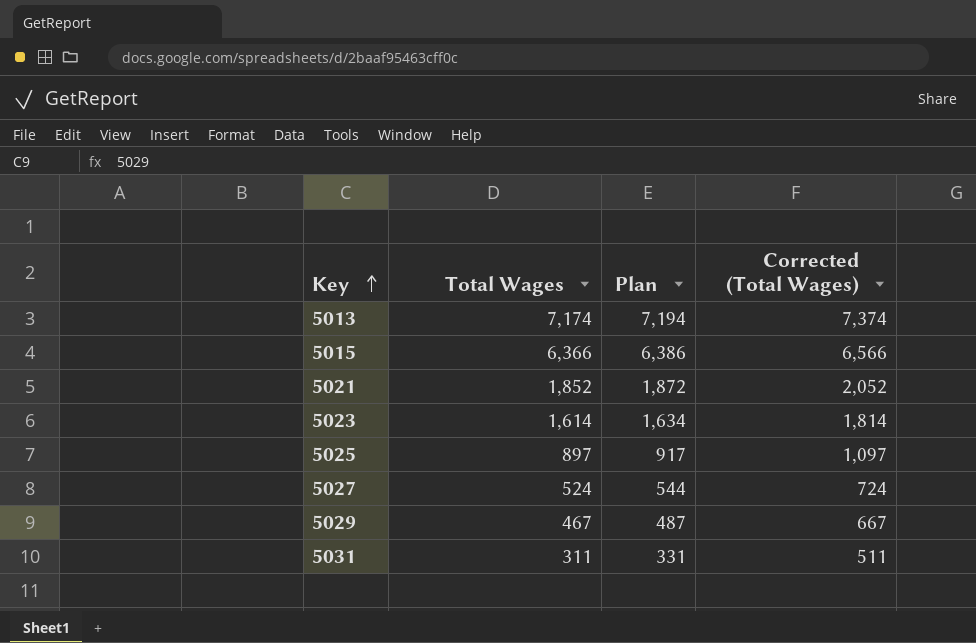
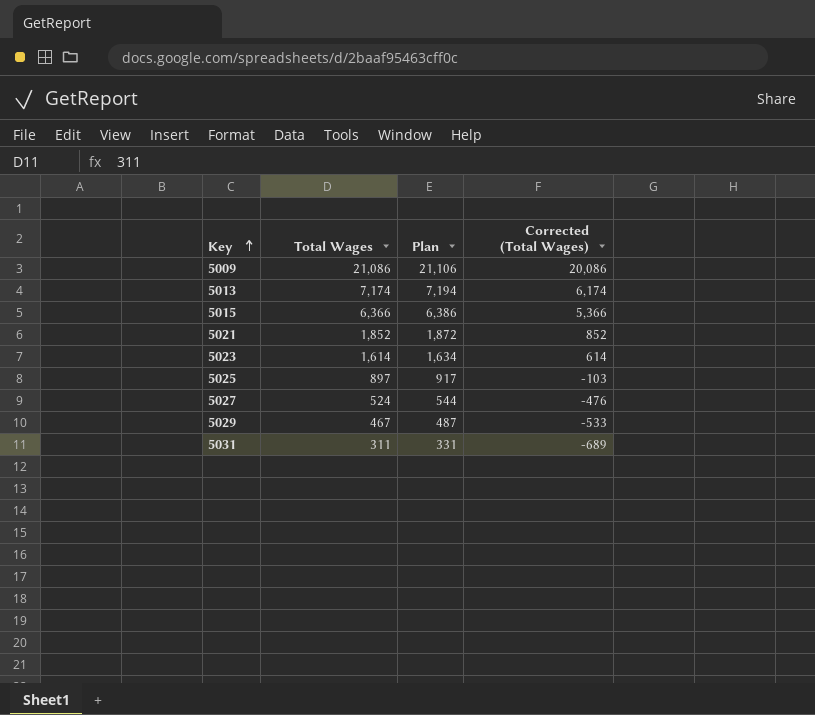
column Corrected (Total Wages) | formula: [Total Wages] + 200 -> [Total Wages] - 1000
row 5009: none -> 21,086 | 21,106 | 20,086

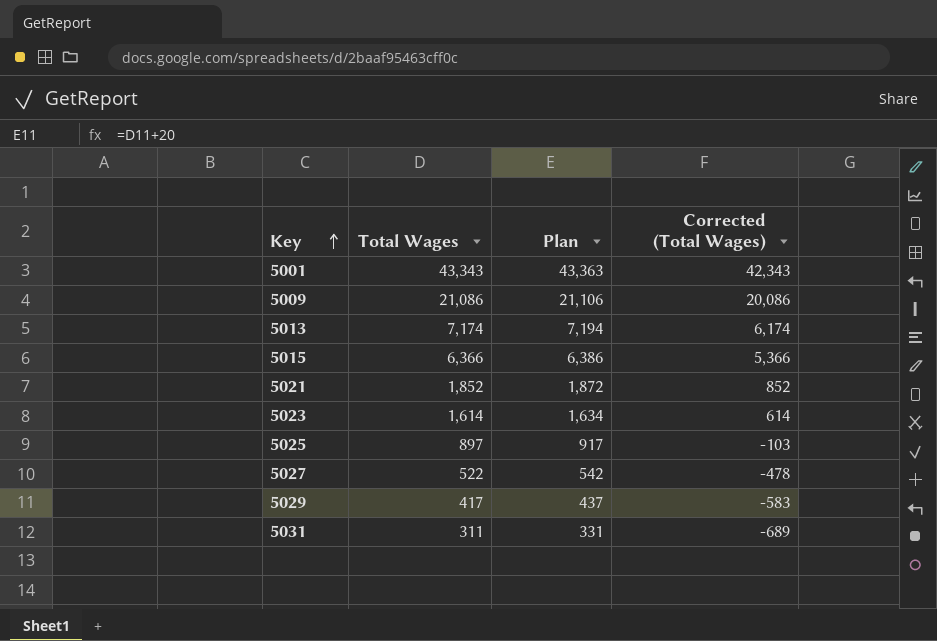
row 5001: none -> 43,343 | 43,363 | 42,343
5027 | Total Wages: 524 -> 522
5027 | Plan: 544 -> 542
5027 | Corrected (Total Wages): -476 -> -478
5029 | Total Wages: 467 -> 417
5029 | Plan: 487 -> 437
5029 | Corrected (Total Wages): -533 -> -583

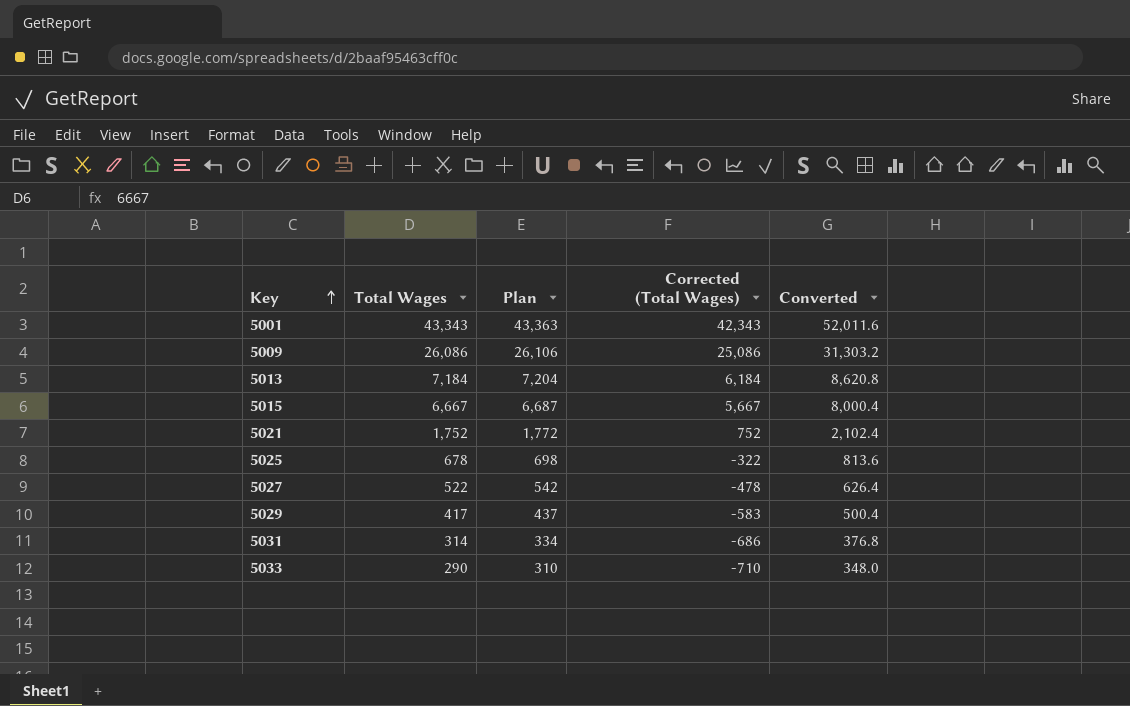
column Converted | formula: none -> [Total Wages] * 1.2
row 5023: 1,614 | 1,634 | 614 -> none
5009 | Total Wages: 21,086 -> 26,086
5009 | Plan: 21,106 -> 26,106
5009 | Corrected (Total Wages): 20,086 -> 25,086
5013 | Total Wages: 7,174 -> 7,184
5013 | Plan: 7,194 -> 7,204
5013 | Corrected (Total Wages): 6,174 -> 6,184
5015 | Total Wages: 6,366 -> 6,667
5015 | Plan: 6,386 -> 6,687
5015 | Corrected (Total Wages): 5,366 -> 5,667
5021 | Total Wages: 1,852 -> 1,752
5021 | Plan: 1,872 -> 1,772
5021 | Corrected (Total Wages): 852 -> 752
5025 | Total Wages: 897 -> 678
5025 | Plan: 917 -> 698
5025 | Corrected (Total Wages): -103 -> -322
5031 | Total Wages: 311 -> 314
5031 | Plan: 331 -> 334
5031 | Corrected (Total Wages): -689 -> -686
row 5033: none -> 290 | 310 | -710 | 348.0

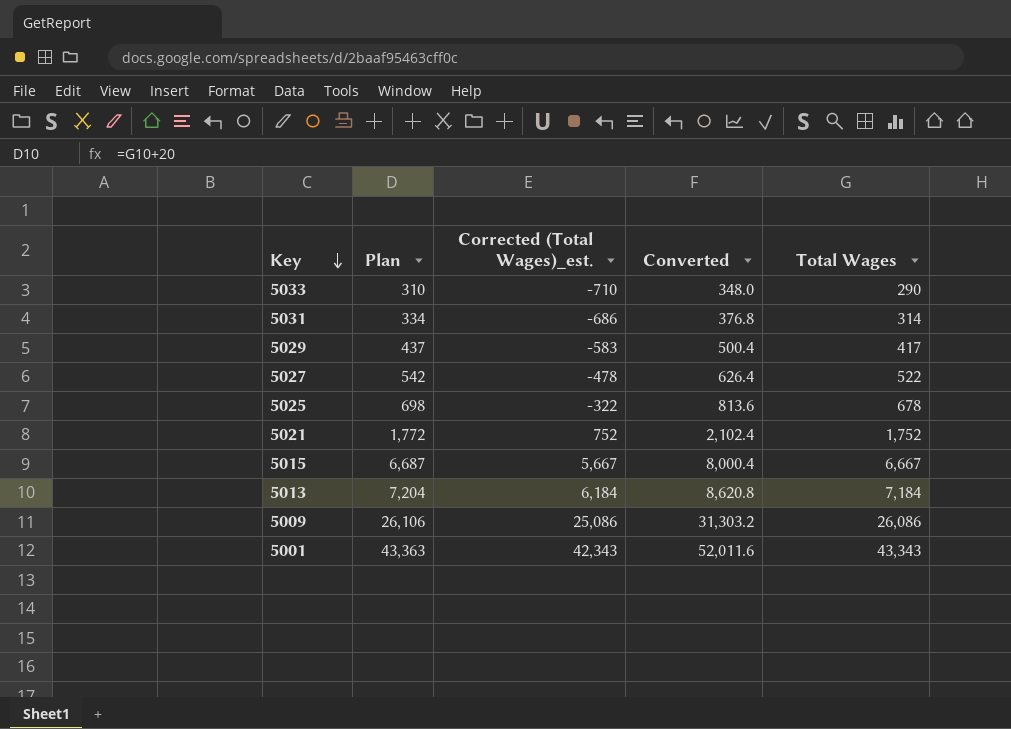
row order: Key ascending -> Key descending
column name: Corrected (Total Wages) -> Corrected (Total Wages)_est.
column Total Wages | position: 2 -> 5

